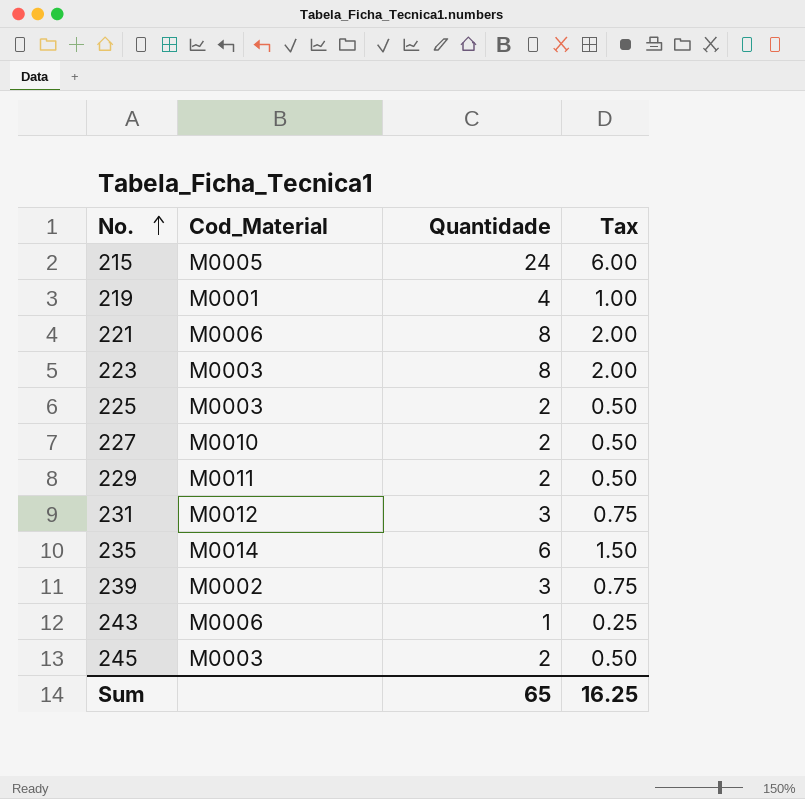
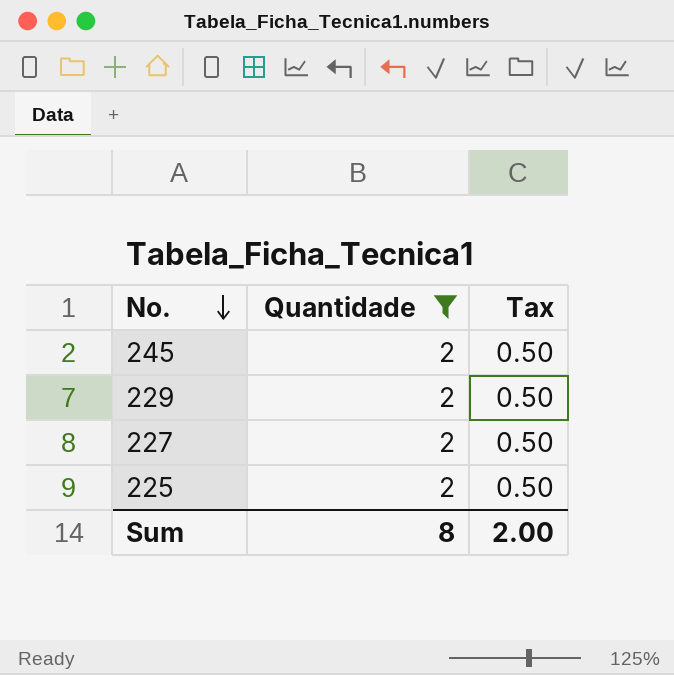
filter: none -> Quantidade = 2
row order: No. ascending -> No. descending
column Cod_Material | position: 2 -> none
Sum | Quantidade: 65 -> 8
Sum | Tax: 16.25 -> 2.00

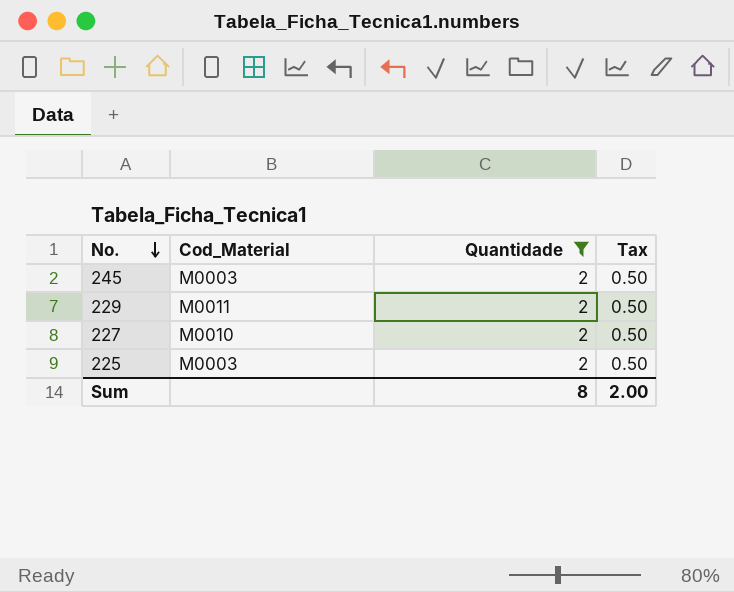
column Cod_Material | position: none -> 2

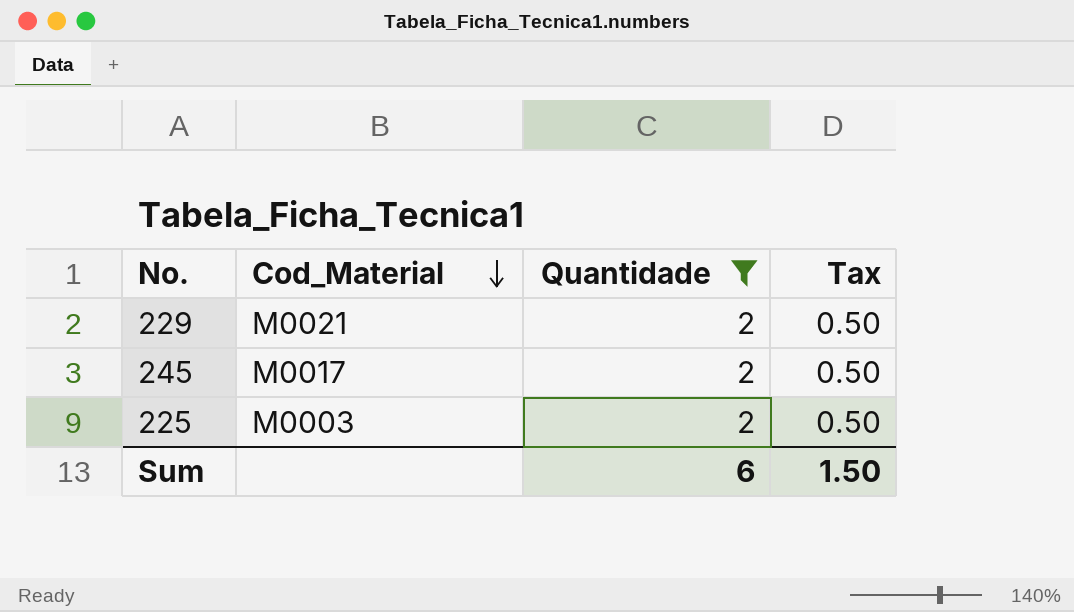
row order: No. descending -> Cod_Material descending
row 227: M0010 | 2 | 0.50 -> none
229 | Cod_Material: M0011 -> M0021
245 | Cod_Material: M0003 -> M0017
Sum | Quantidade: 8 -> 6
Sum | Tax: 2.00 -> 1.50

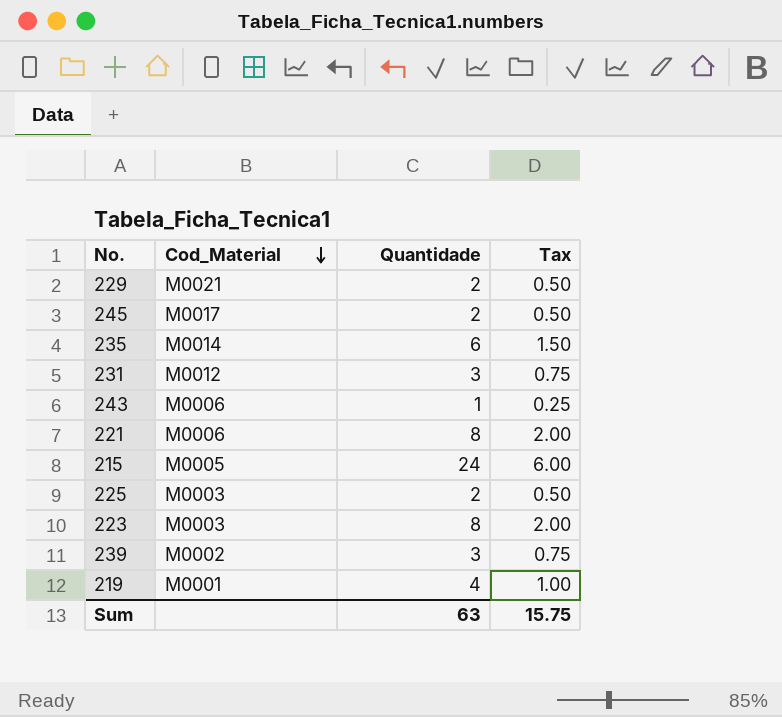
filter: Quantidade = 2 -> none
Sum | Quantidade: 6 -> 63
Sum | Tax: 1.50 -> 15.75

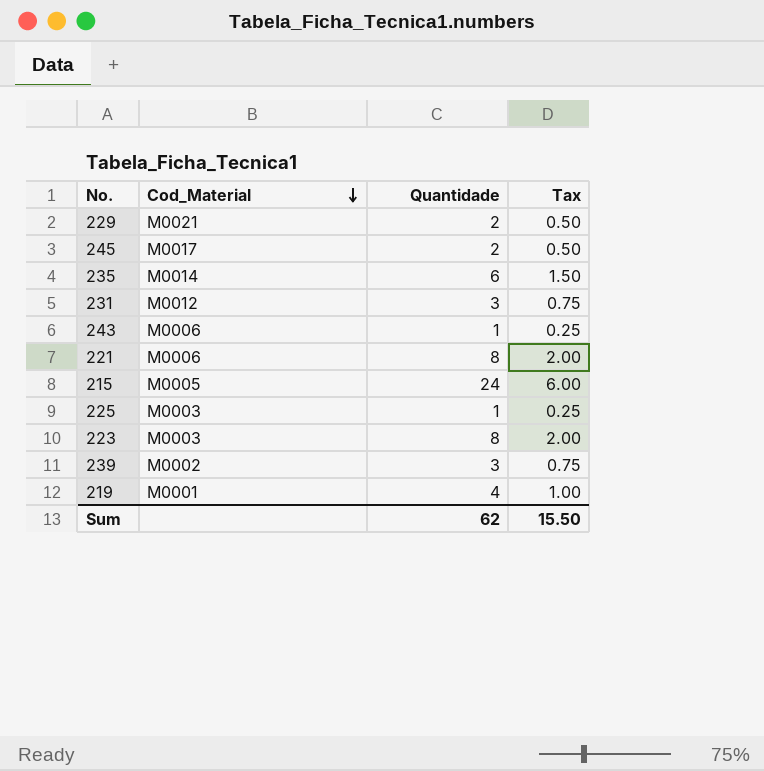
225 | Quantidade: 2 -> 1
225 | Tax: 0.50 -> 0.25
Sum | Quantidade: 63 -> 62
Sum | Tax: 15.75 -> 15.50

